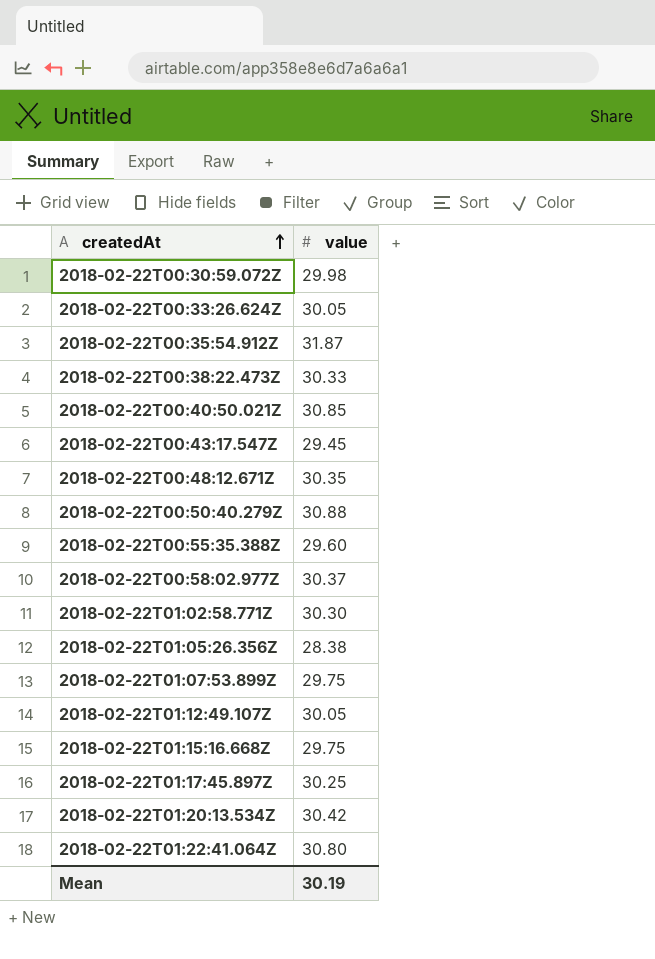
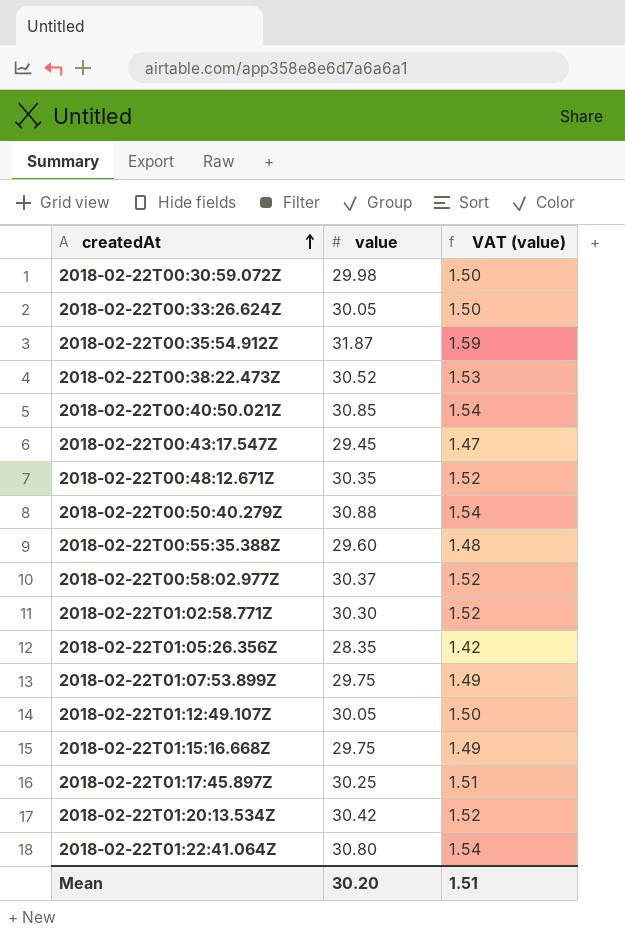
column VAT (value) | formula: none -> [value] * 0.05
2018-02-22T00:38:22.473Z | value: 30.33 -> 30.52
2018-02-22T01:05:26.356Z | value: 28.38 -> 28.35
Mean | value: 30.19 -> 30.20

